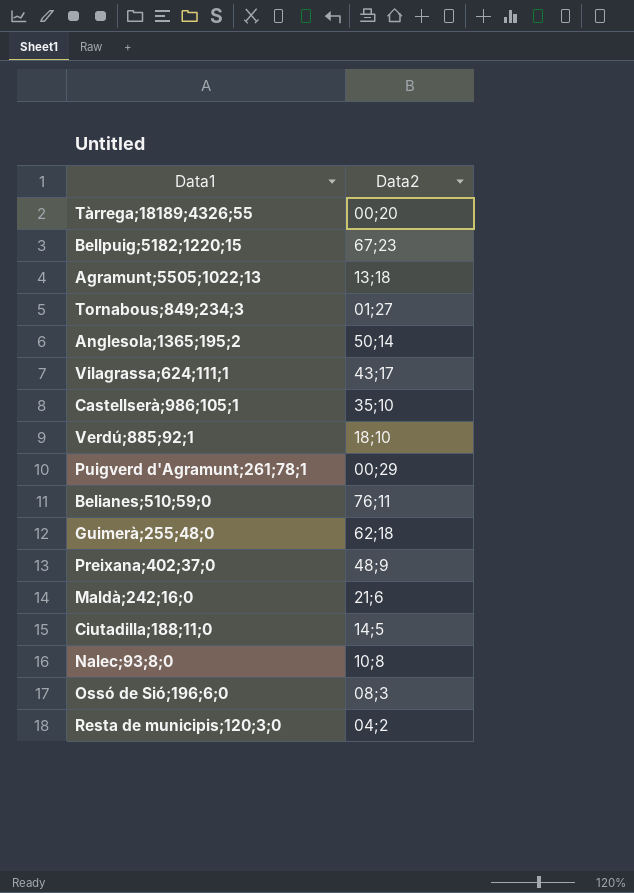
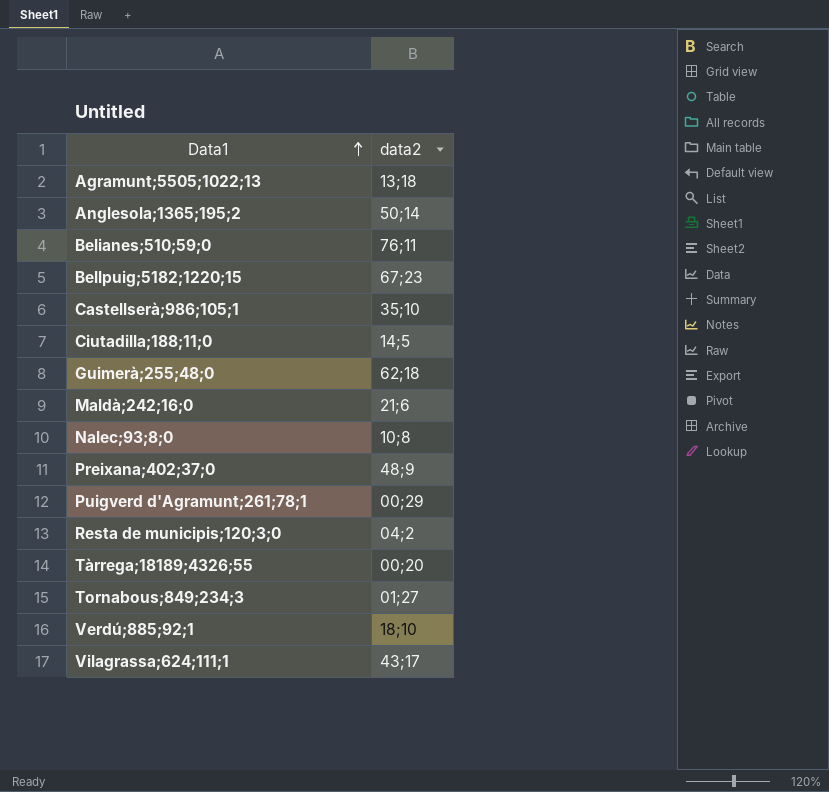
row order: none -> Data1 ascending
column name: Data2 -> data2
row Ossó de Sió;196;6;0: 08;3 -> none

